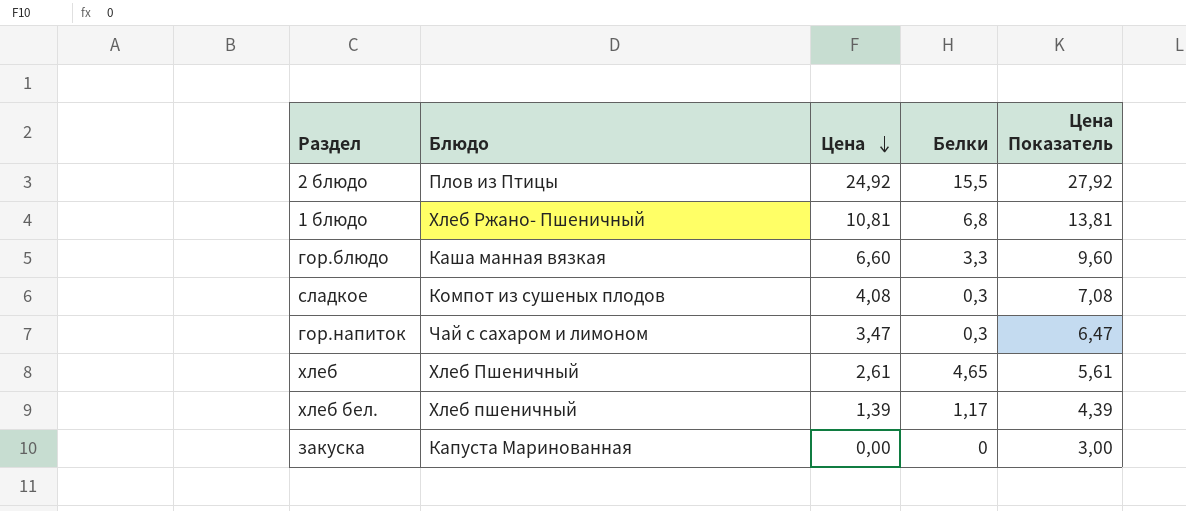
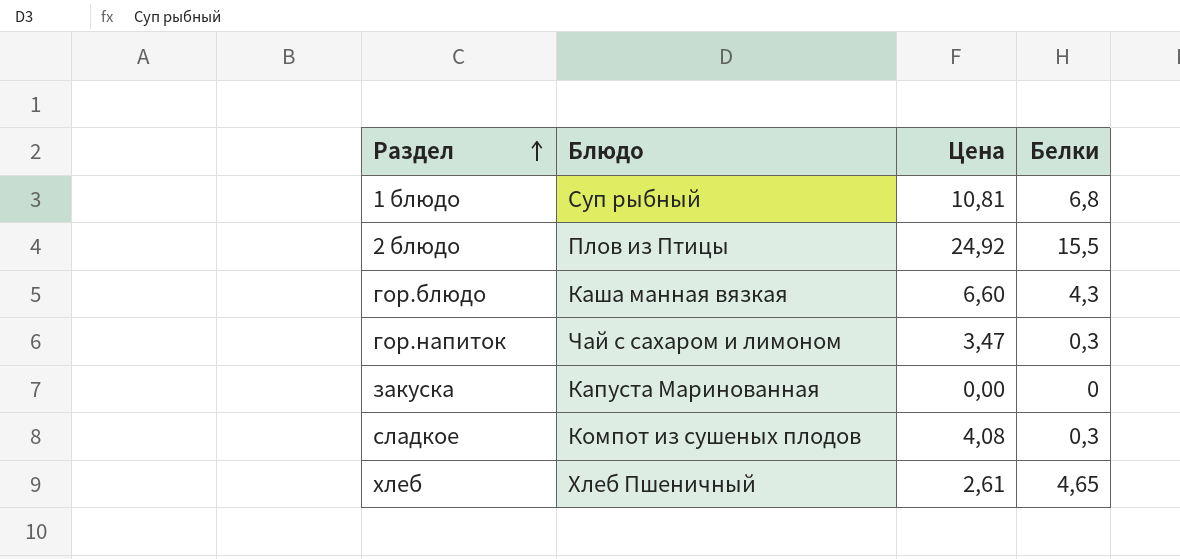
row order: Цена descending -> Раздел ascending
column Цена Показатель | formula: [Цена] + 3 -> none
row хлеб бел.: Хлеб пшеничный | 1,39 | 1,17 | 4,39 -> none
1 блюдо | Блюдо: Хлеб Ржано- Пшеничный -> Суп рыбный
гор.блюдо | Белки: 3,3 -> 4,3

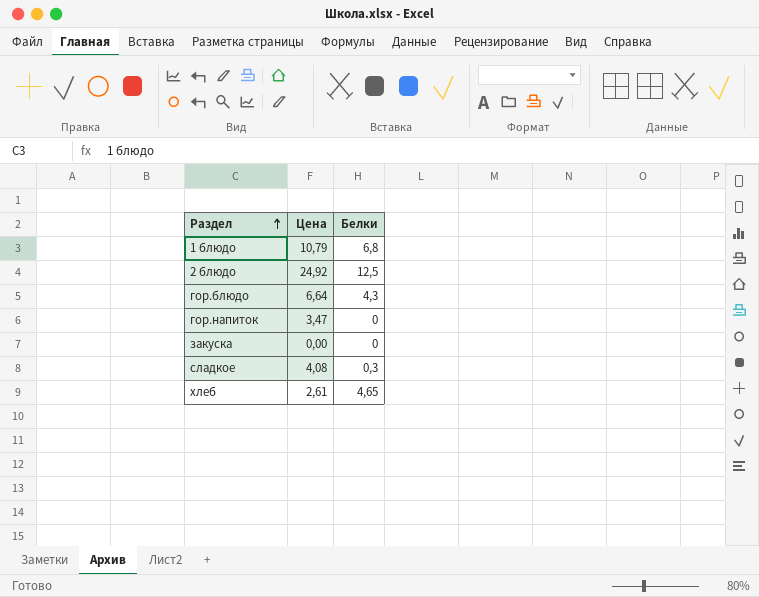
column Блюдо | position: 2 -> none
1 блюдо | Цена: 10,81 -> 10,79
2 блюдо | Белки: 15,5 -> 12,5
гор.блюдо | Цена: 6,60 -> 6,64
гор.напиток | Белки: 0,3 -> 0

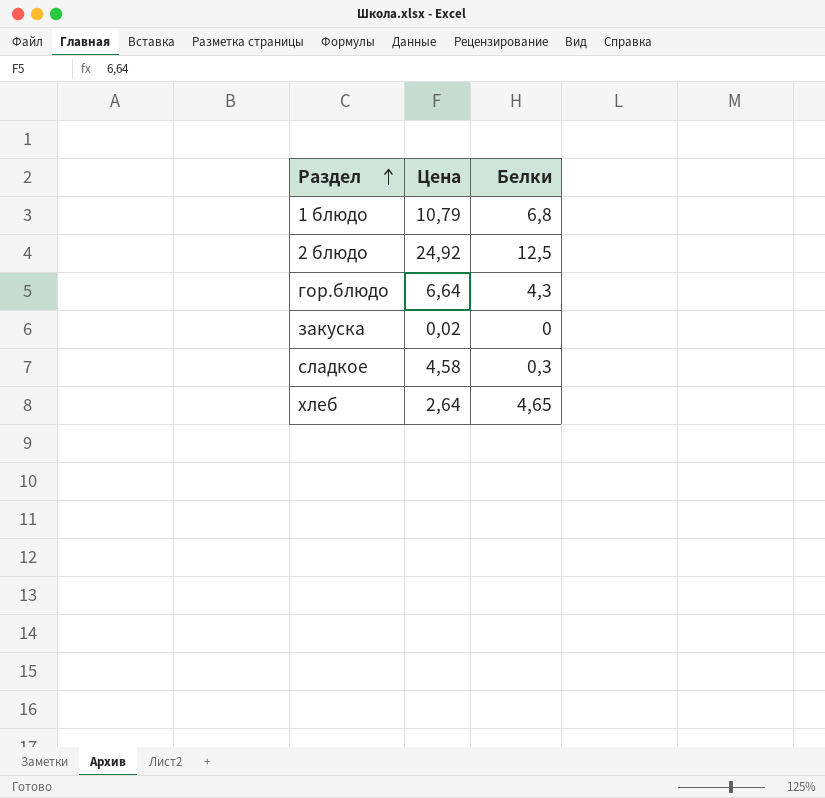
row гор.напиток: 3,47 | 0 -> none
закуска | Цена: 0,00 -> 0,02
сладкое | Цена: 4,08 -> 4,58
хлеб | Цена: 2,61 -> 2,64

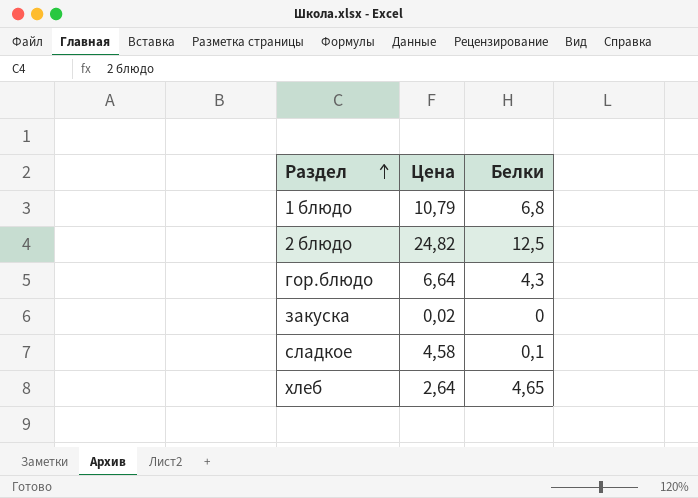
2 блюдо | Цена: 24,92 -> 24,82
сладкое | Белки: 0,3 -> 0,1

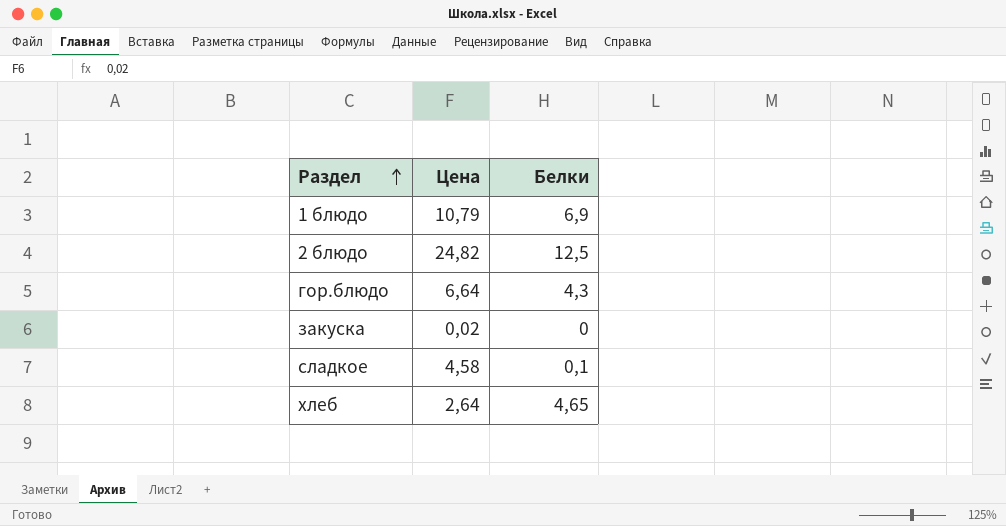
1 блюдо | Белки: 6,8 -> 6,9

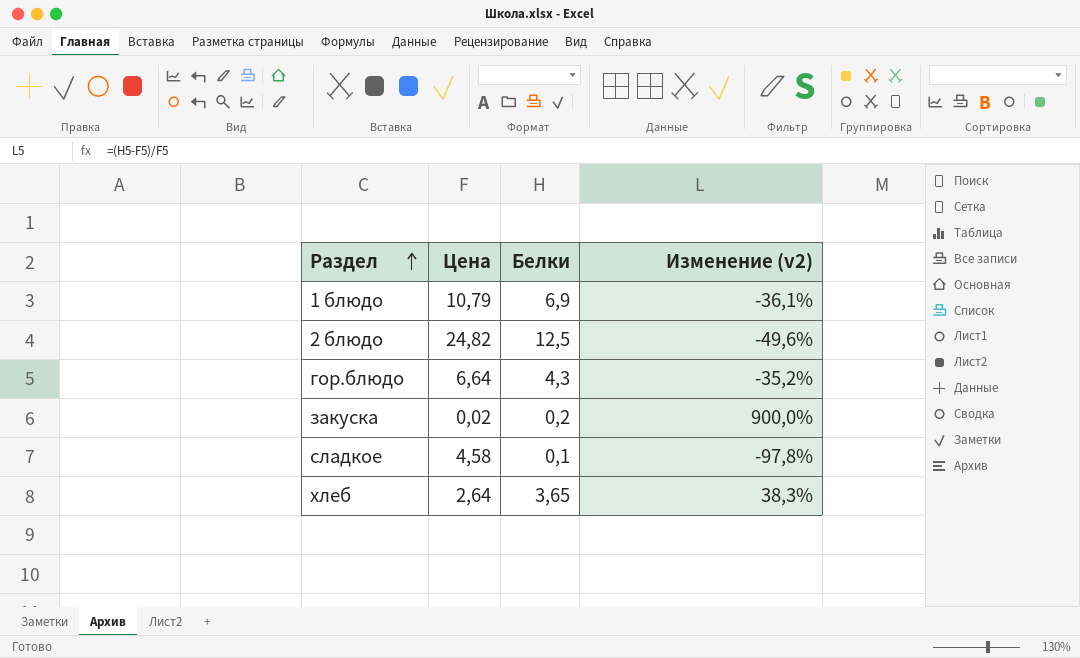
column Изменение (v2) | formula: none -> ([Белки] - [Цена]) / [Цена]
закуска | Белки: 0 -> 0,2
хлеб | Белки: 4,65 -> 3,65

